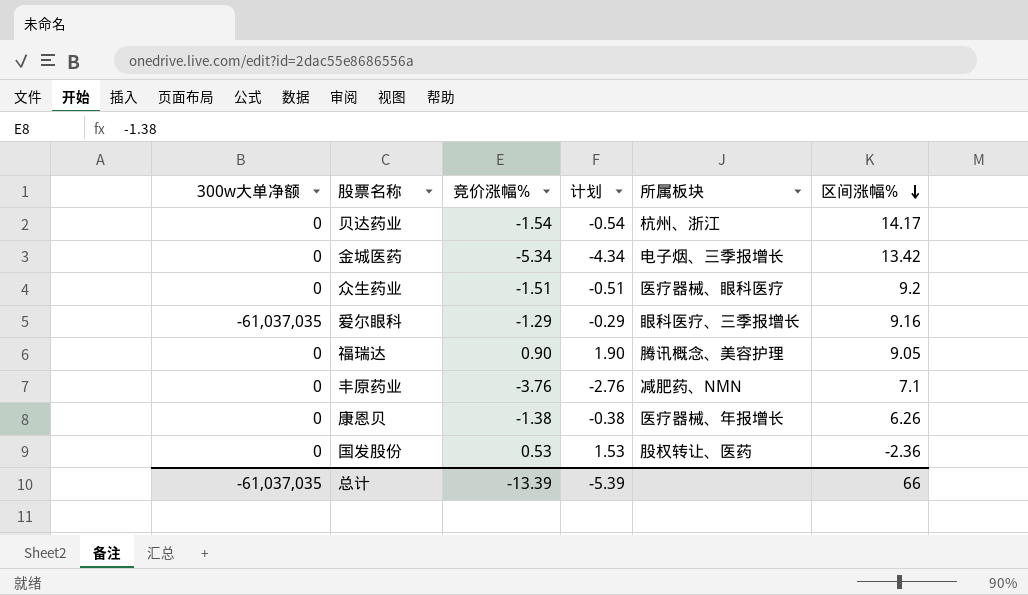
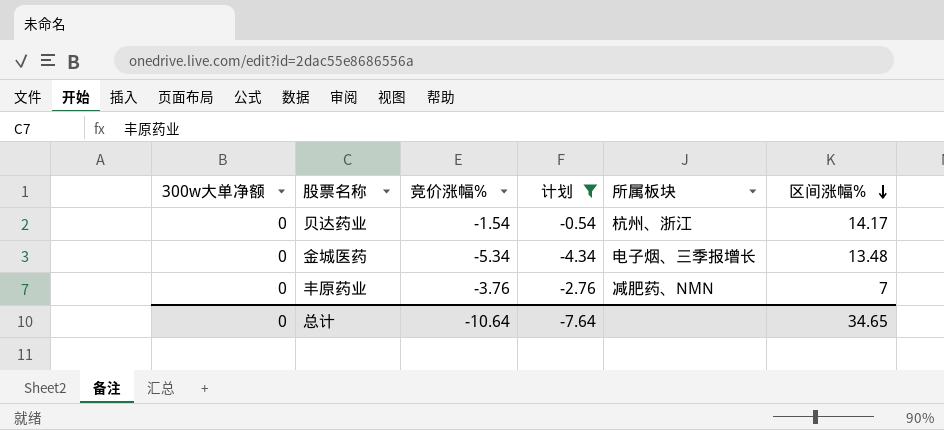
filter: none -> 计划 <= -0.54
金城医药 | 区间涨幅%: 13.42 -> 13.48
丰原药业 | 区间涨幅%: 7.1 -> 7
总计 | 300w大单净额: -61,037,035 -> 0
总计 | 竞价涨幅%: -13.39 -> -10.64
总计 | 计划: -5.39 -> -7.64
总计 | 区间涨幅%: 66 -> 34.65

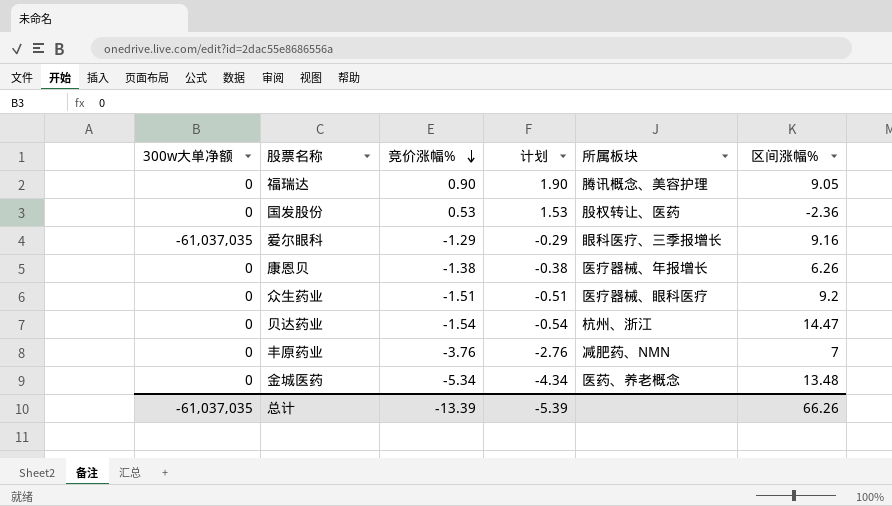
filter: 计划 <= -0.54 -> none
row order: 区间涨幅% descending -> 竞价涨幅% descending
贝达药业 | 区间涨幅%: 14.17 -> 14.47
金城医药 | 所属板块: 电子烟、三季报增长 -> 医药、养老概念
总计 | 300w大单净额: 0 -> -61,037,035
总计 | 竞价涨幅%: -10.64 -> -13.39
总计 | 计划: -7.64 -> -5.39
总计 | 区间涨幅%: 34.65 -> 66.26

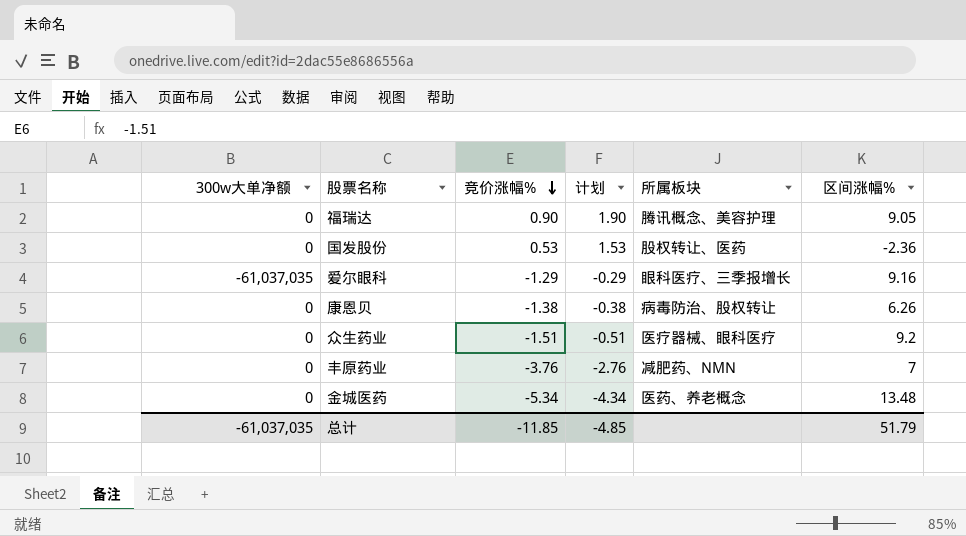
row 贝达药业: 0 | -1.54 | -0.54 | 杭州、浙江 | 14.47 -> none
康恩贝 | 所属板块: 医疗器械、年报增长 -> 病毒防治、股权转让
总计 | 竞价涨幅%: -13.39 -> -11.85
总计 | 计划: -5.39 -> -4.85
总计 | 区间涨幅%: 66.26 -> 51.79

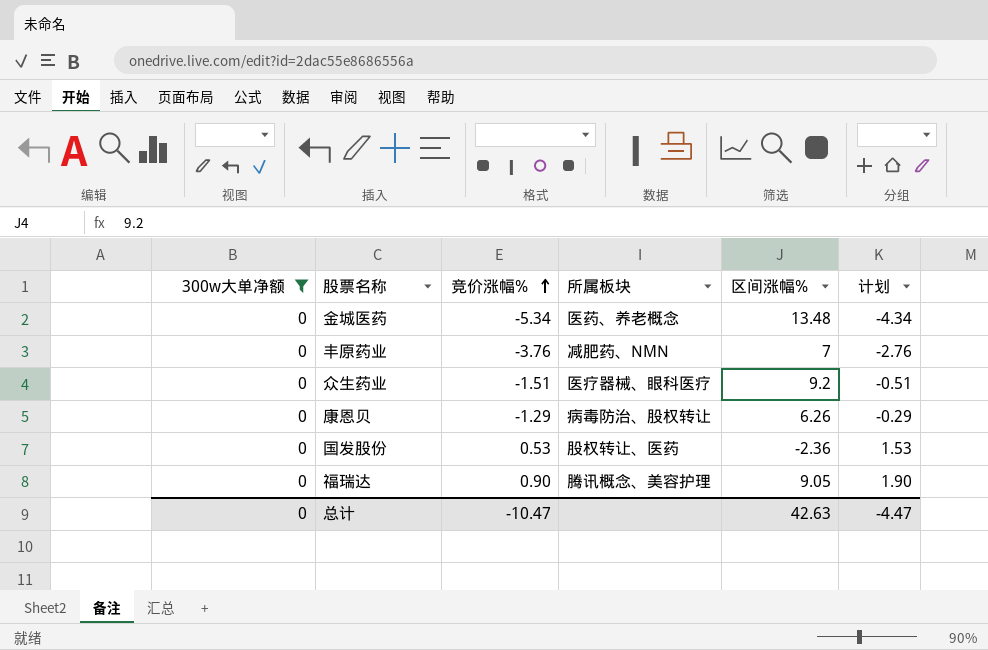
filter: none -> 300w大单净额 = 0
row order: 竞价涨幅% descending -> 竞价涨幅% ascending
column 计划 | position: 4 -> 6
康恩贝 | 竞价涨幅%: -1.38 -> -1.29
康恩贝 | 计划: -0.38 -> -0.29
总计 | 300w大单净额: -61,037,035 -> 0
总计 | 竞价涨幅%: -11.85 -> -10.47
总计 | 区间涨幅%: 51.79 -> 42.63
总计 | 计划: -4.85 -> -4.47

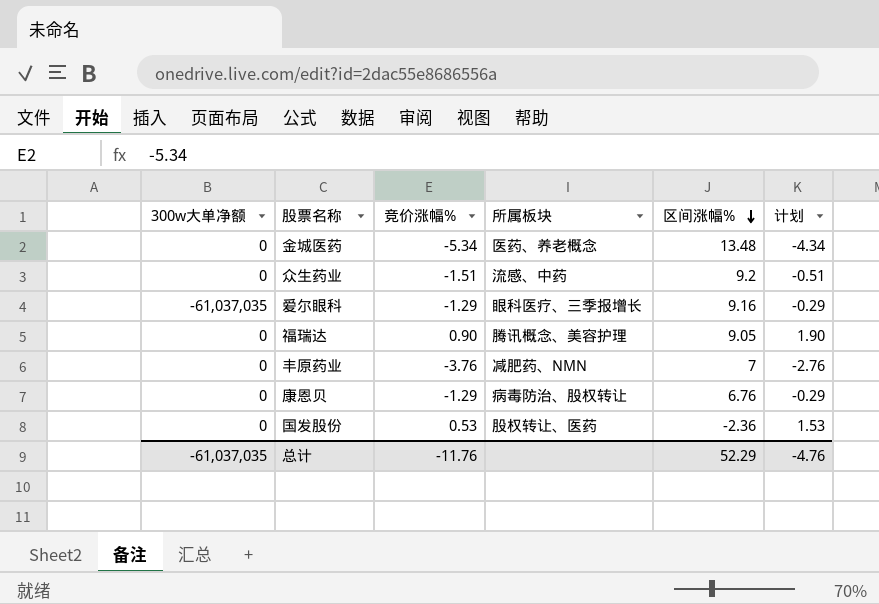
filter: 300w大单净额 = 0 -> none
row order: 竞价涨幅% ascending -> 区间涨幅% descending
众生药业 | 所属板块: 医疗器械、眼科医疗 -> 流感、中药
康恩贝 | 区间涨幅%: 6.26 -> 6.76
总计 | 300w大单净额: 0 -> -61,037,035
总计 | 竞价涨幅%: -10.47 -> -11.76
总计 | 区间涨幅%: 42.63 -> 52.29
总计 | 计划: -4.47 -> -4.76

